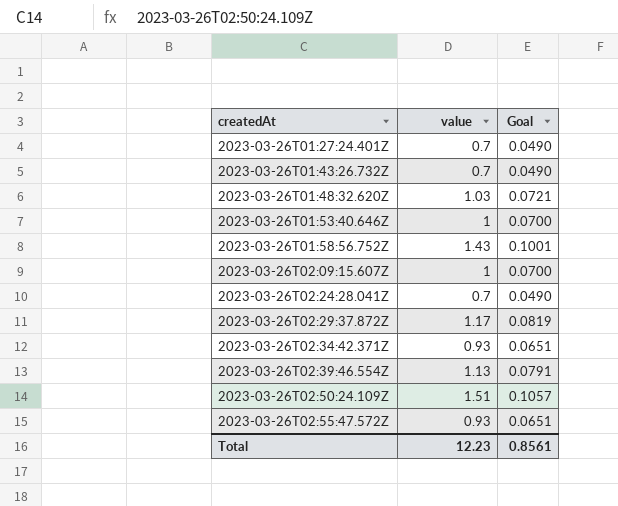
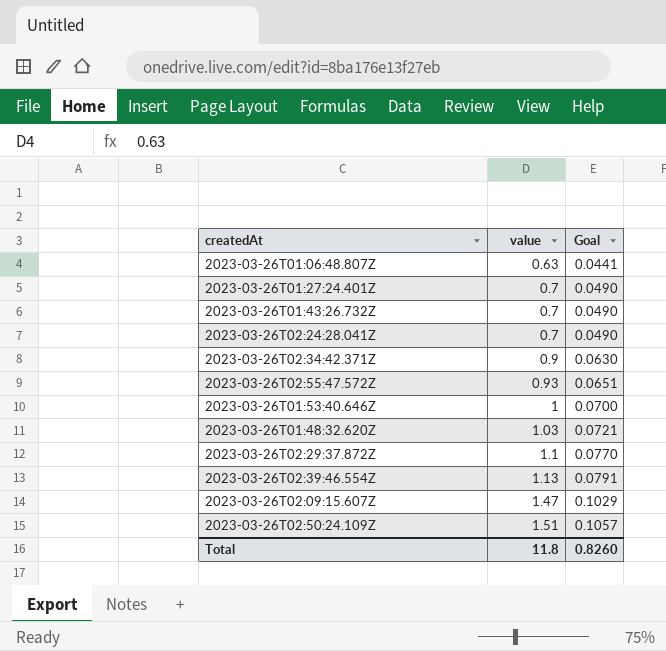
row order: createdAt ascending -> value ascending
row 2023-03-26T01:58:56.752Z: 1.43 | 0.1001 -> none
row 2023-03-26T01:06:48.807Z: none -> 0.63 | 0.0441
2023-03-26T02:34:42.371Z | value: 0.93 -> 0.9
2023-03-26T02:34:42.371Z | Goal: 0.0651 -> 0.0630
2023-03-26T02:29:37.872Z | value: 1.17 -> 1.1
2023-03-26T02:29:37.872Z | Goal: 0.0819 -> 0.0770
2023-03-26T02:09:15.607Z | value: 1 -> 1.47
2023-03-26T02:09:15.607Z | Goal: 0.0700 -> 0.1029
Total | value: 12.23 -> 11.8
Total | Goal: 0.8561 -> 0.8260

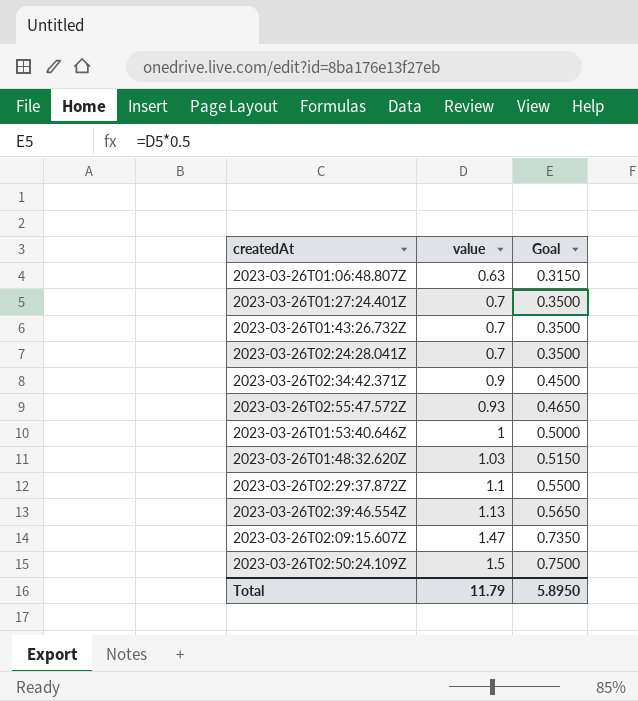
column Goal | formula: [value] * 0.07 -> [value] * 0.5
2023-03-26T02:50:24.109Z | value: 1.51 -> 1.5
Total | value: 11.8 -> 11.79
Total | Goal: 0.8260 -> 5.8950

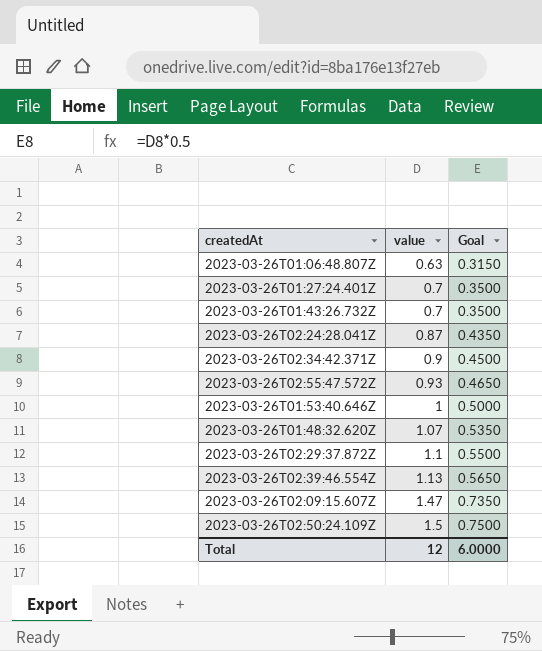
2023-03-26T02:24:28.041Z | value: 0.7 -> 0.87
2023-03-26T02:24:28.041Z | Goal: 0.3500 -> 0.4350
2023-03-26T01:48:32.620Z | value: 1.03 -> 1.07
2023-03-26T01:48:32.620Z | Goal: 0.5150 -> 0.5350
Total | value: 11.79 -> 12
Total | Goal: 5.8950 -> 6.0000

